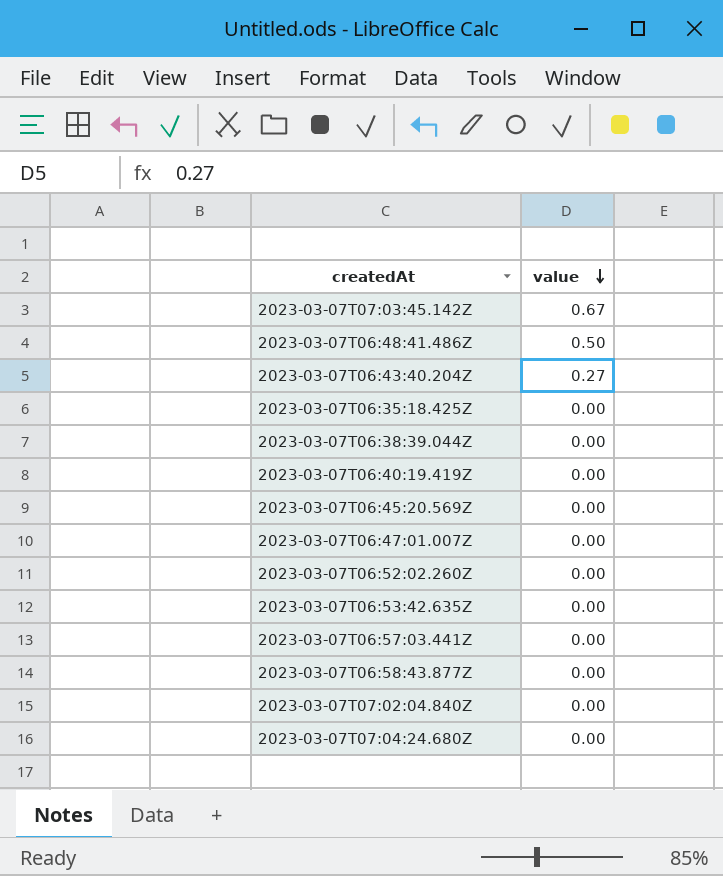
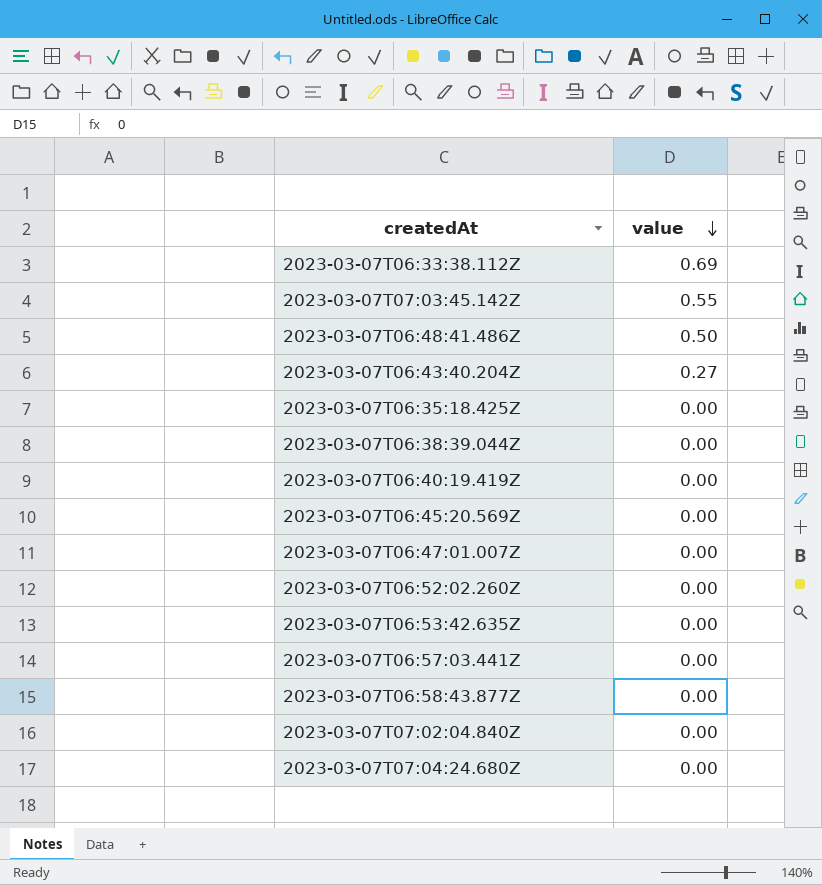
row 2023-03-07T06:33:38.112Z: none -> 0.69
2023-03-07T07:03:45.142Z | value: 0.67 -> 0.55

